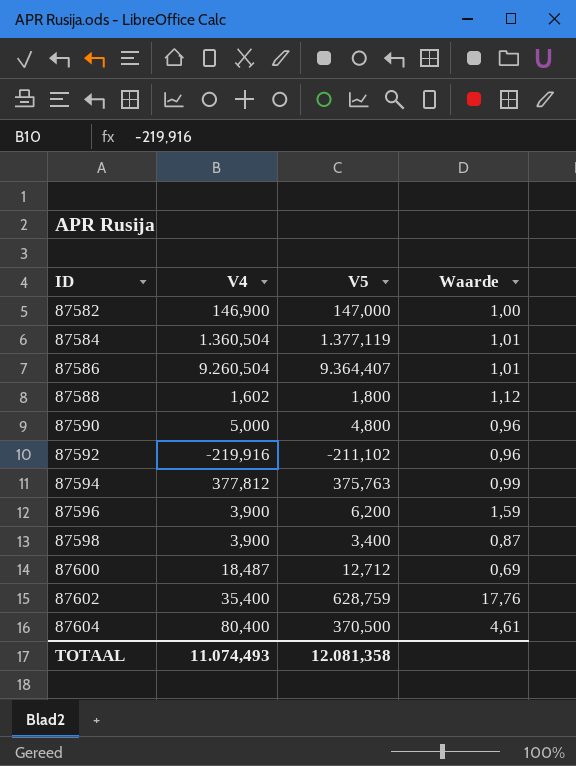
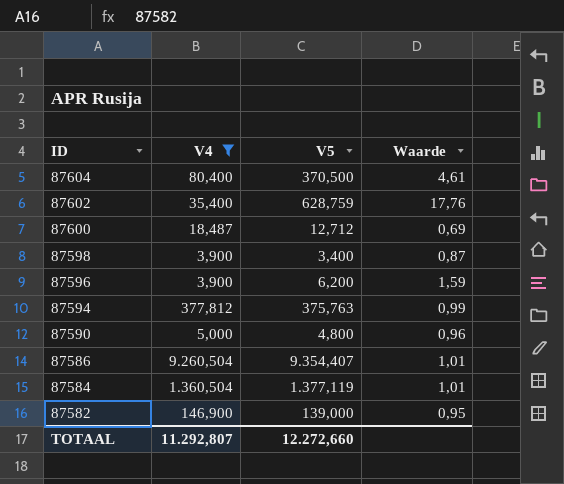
filter: none -> V4 >= 3,900
row order: ID ascending -> ID descending
87586 | V5: 9.364,407 -> 9.354,407
87582 | V5: 147,000 -> 139,000
87582 | Waarde: 1,00 -> 0,95
TOTAAL | V4: 11.074,493 -> 11.292,807
TOTAAL | V5: 12.081,358 -> 12.272,660

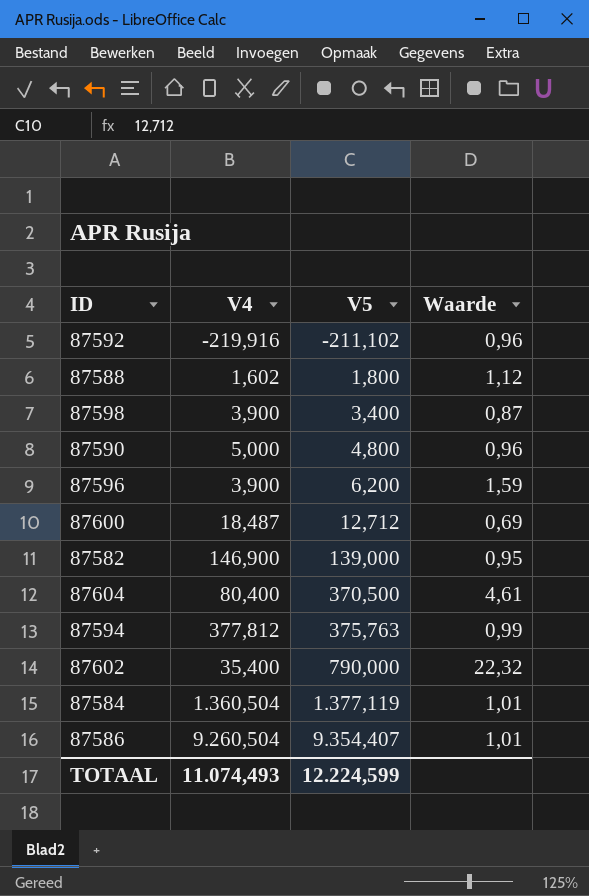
filter: V4 >= 3,900 -> none
row order: ID descending -> V5 ascending
87602 | V5: 628,759 -> 790,000
87602 | Waarde: 17,76 -> 22,32
TOTAAL | V4: 11.292,807 -> 11.074,493
TOTAAL | V5: 12.272,660 -> 12.224,599

